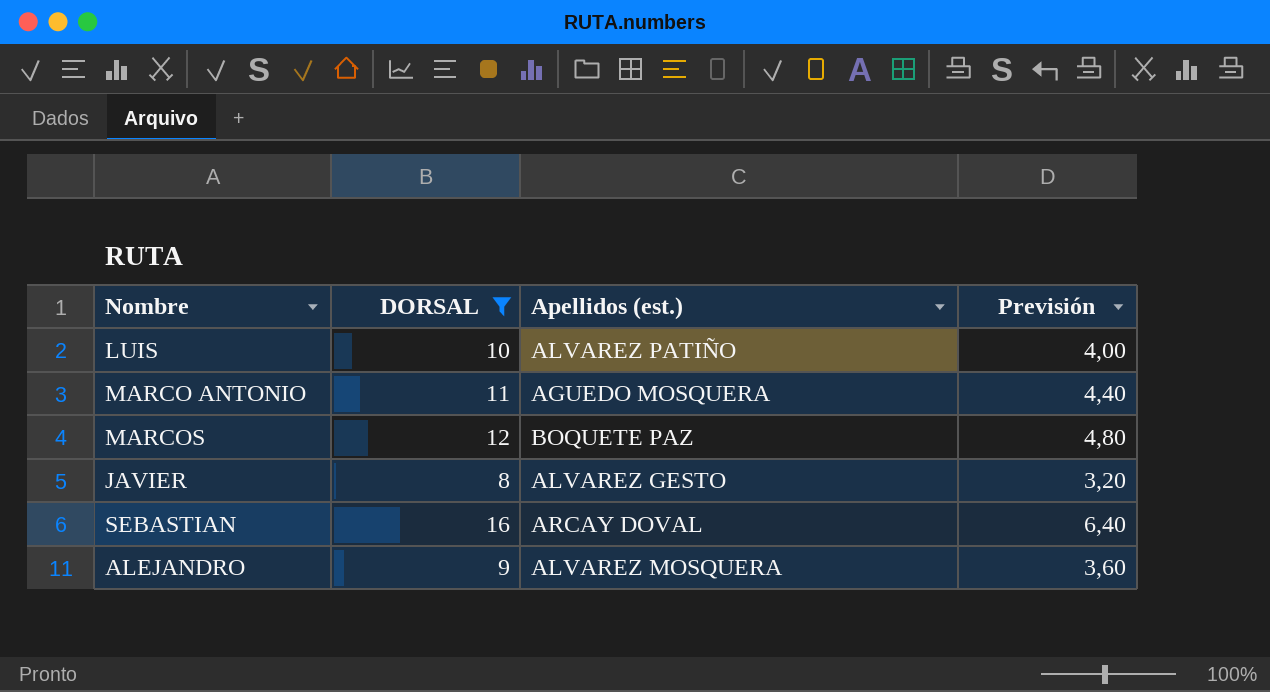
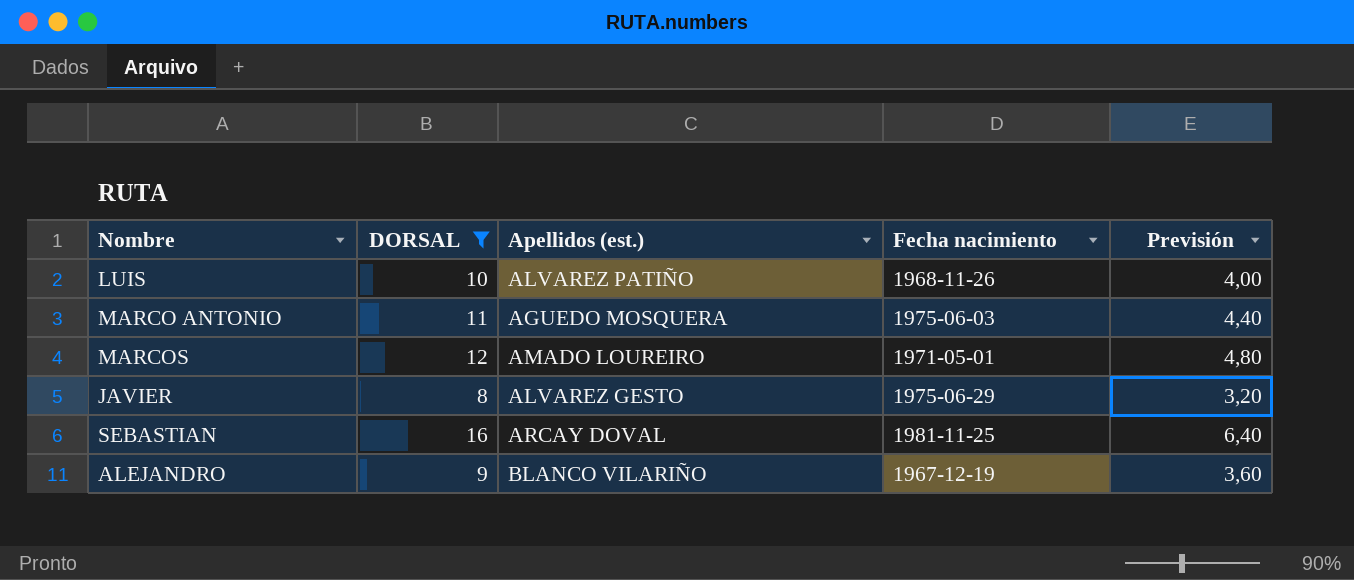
column Fecha nacimiento | position: none -> 4
MARCOS | Apellidos (est.): BOQUETE PAZ -> AMADO LOUREIRO
ALEJANDRO | Apellidos (est.): ALVAREZ MOSQUERA -> BLANCO VILARIÑO

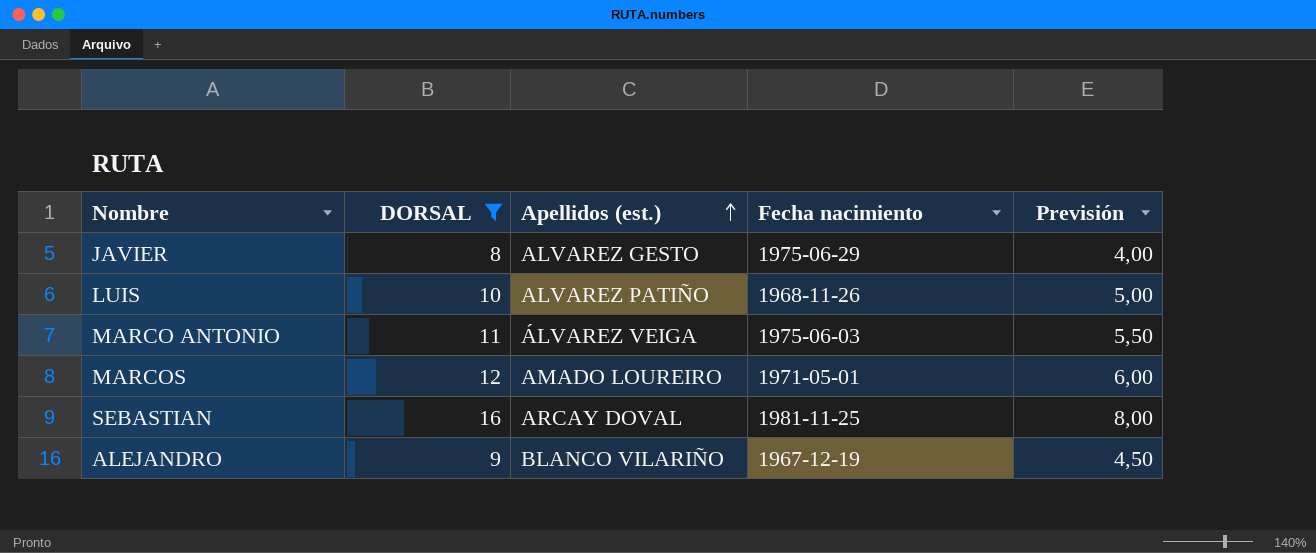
row order: none -> Apellidos (est.) ascending
column Previsión | formula: [DORSAL] * 0,4 -> [DORSAL] * 0,5
MARCO ANTONIO | Apellidos (est.): AGUEDO MOSQUERA -> ÁLVAREZ VEIGA

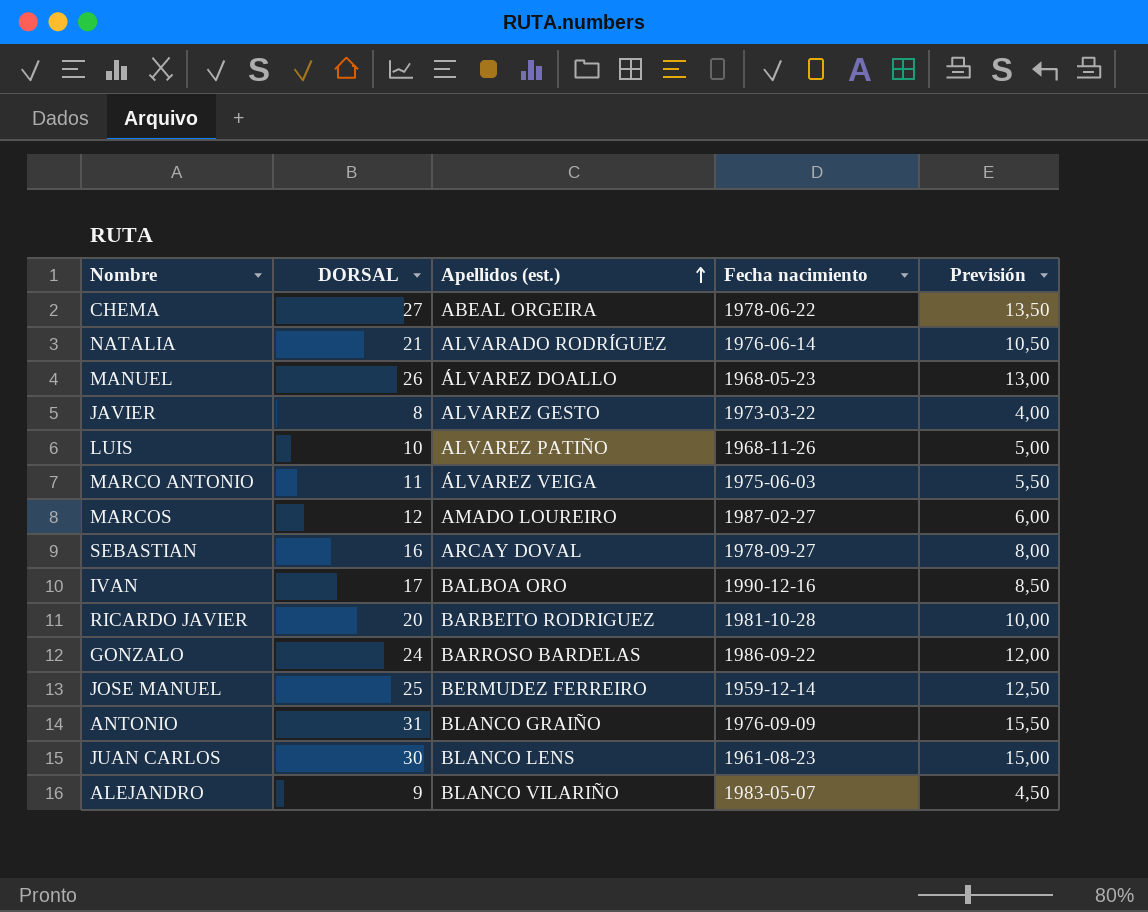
filter: DORSAL <= 16 -> none
JAVIER | Fecha nacimiento: 1975-06-29 -> 1973-03-22
MARCOS | Fecha nacimiento: 1971-05-01 -> 1987-02-27
SEBASTIAN | Fecha nacimiento: 1981-11-25 -> 1978-09-27
ALEJANDRO | Fecha nacimiento: 1967-12-19 -> 1983-05-07

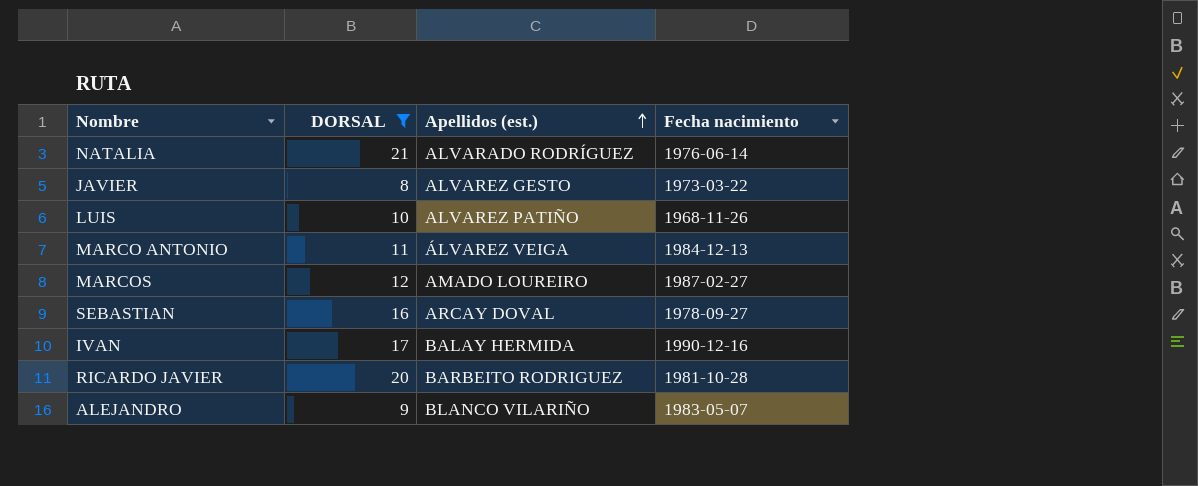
filter: none -> DORSAL <= 21
column Previsión | formula: [DORSAL] * 0,5 -> none
MARCO ANTONIO | Fecha nacimiento: 1975-06-03 -> 1984-12-13
IVAN | Apellidos (est.): BALBOA ORO -> BALAY HERMIDA

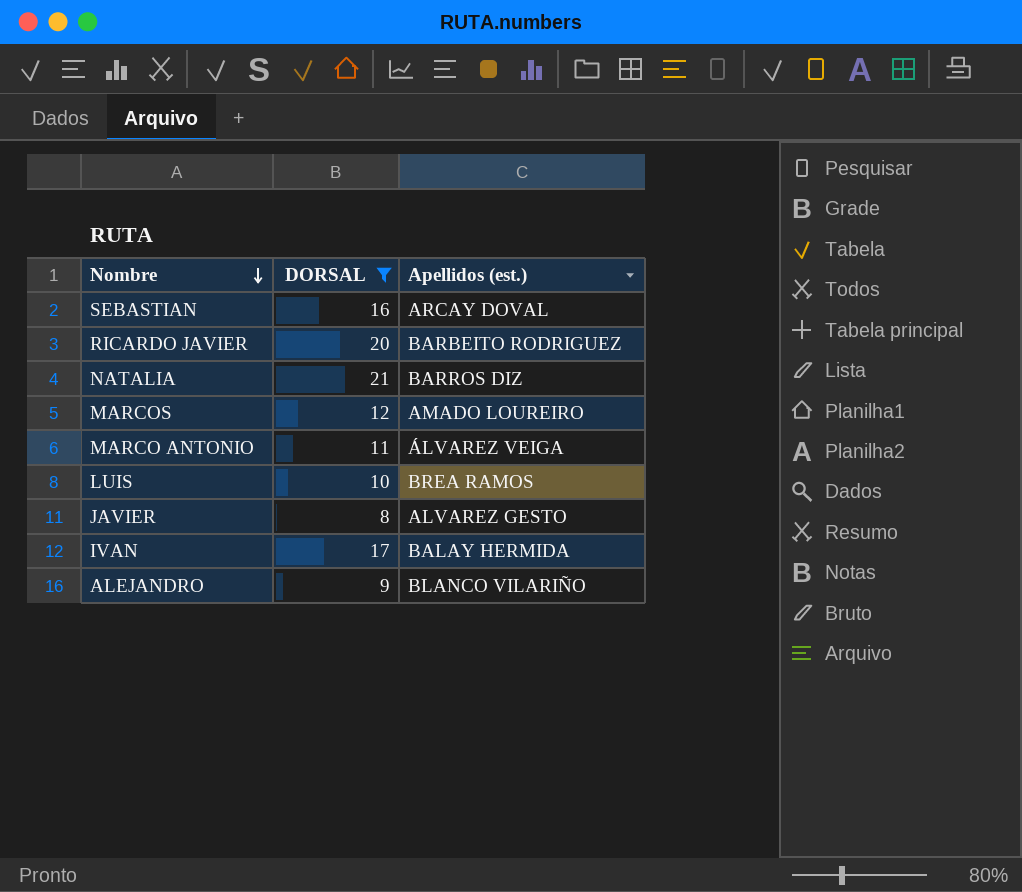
row order: Apellidos (est.) ascending -> Nombre descending
column Fecha nacimiento | position: 4 -> none
NATALIA | Apellidos (est.): ALVARADO RODRÍGUEZ -> BARROS DIZ
LUIS | Apellidos (est.): ALVAREZ PATIÑO -> BREA RAMOS

